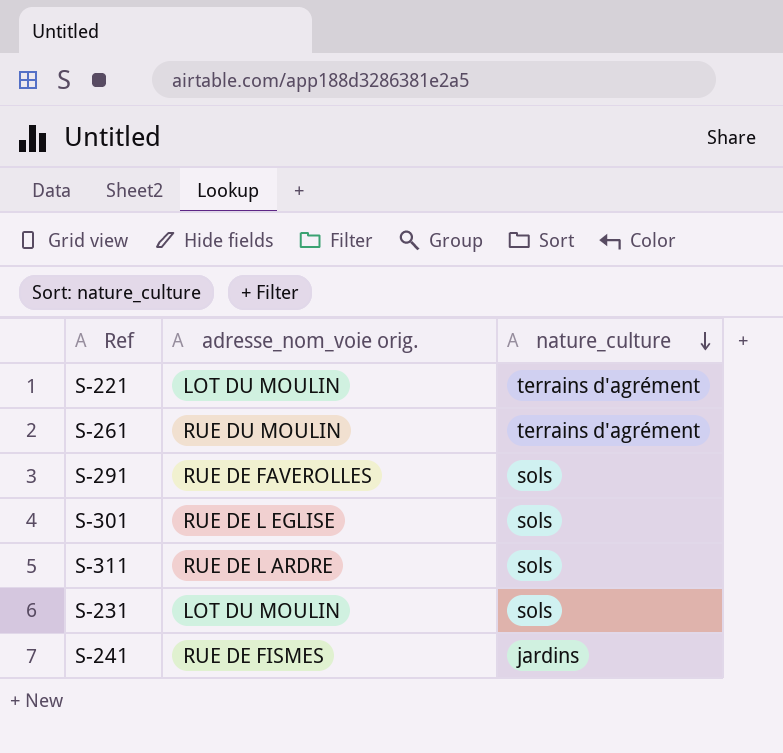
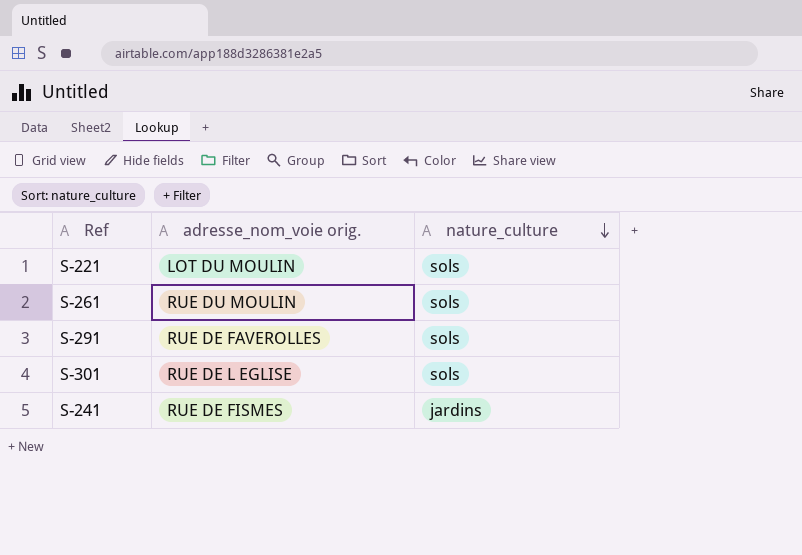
row S-311: RUE DE L ARDRE | sols -> none
row S-231: LOT DU MOULIN | sols -> none
S-221 | nature_culture: terrains d'agrément -> sols
S-261 | nature_culture: terrains d'agrément -> sols

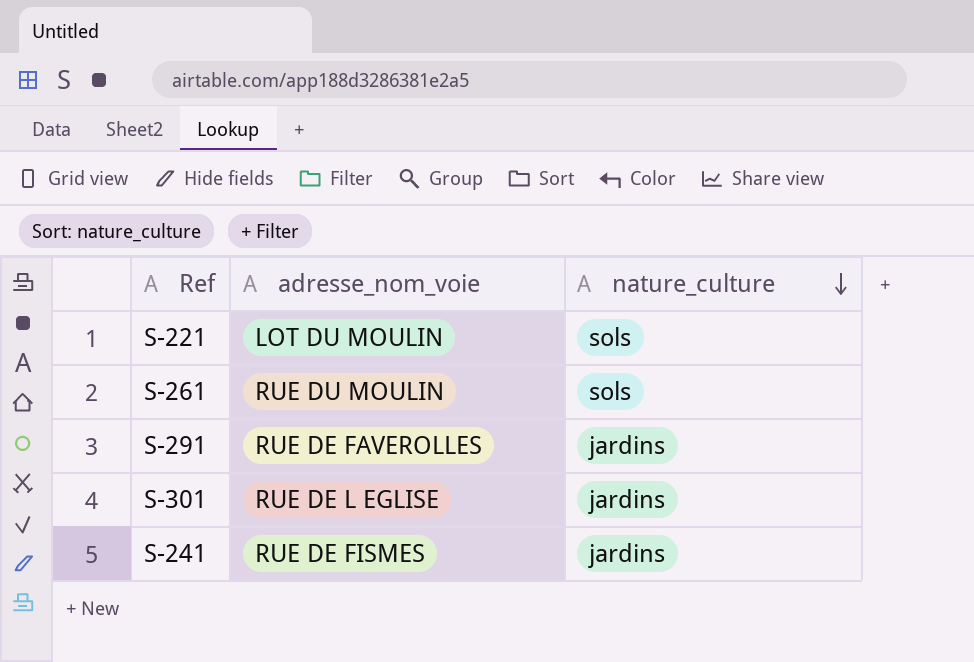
column name: adresse_nom_voie orig. -> adresse_nom_voie
S-291 | nature_culture: sols -> jardins
S-301 | nature_culture: sols -> jardins

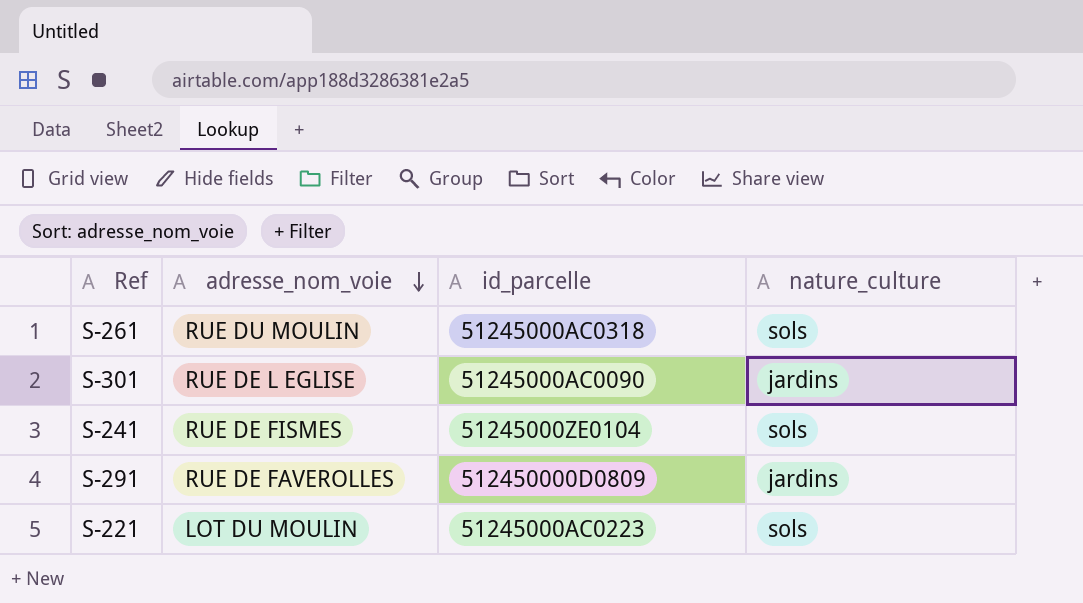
row order: nature_culture descending -> adresse_nom_voie descending
column id_parcelle | position: none -> 3
S-241 | nature_culture: jardins -> sols

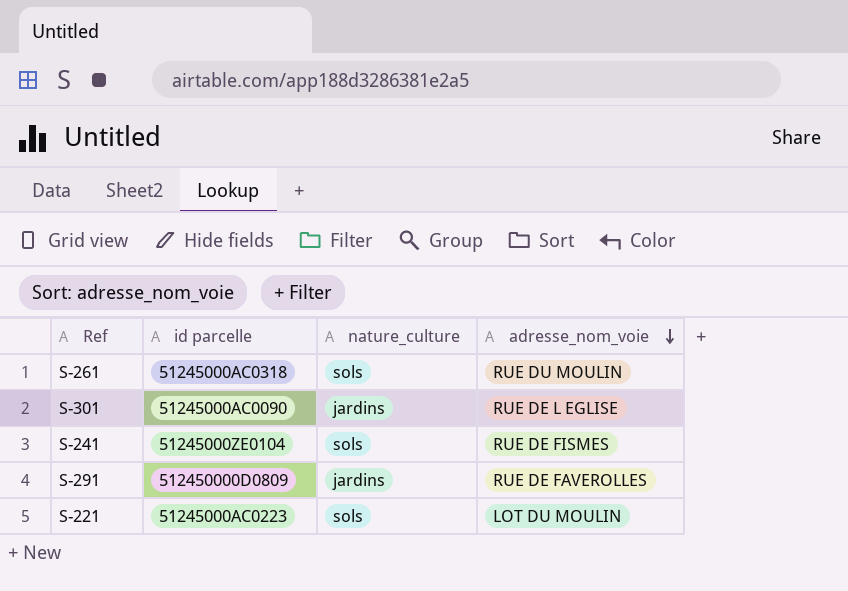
column name: id_parcelle -> id parcelle
column adresse_nom_voie | position: 2 -> 4

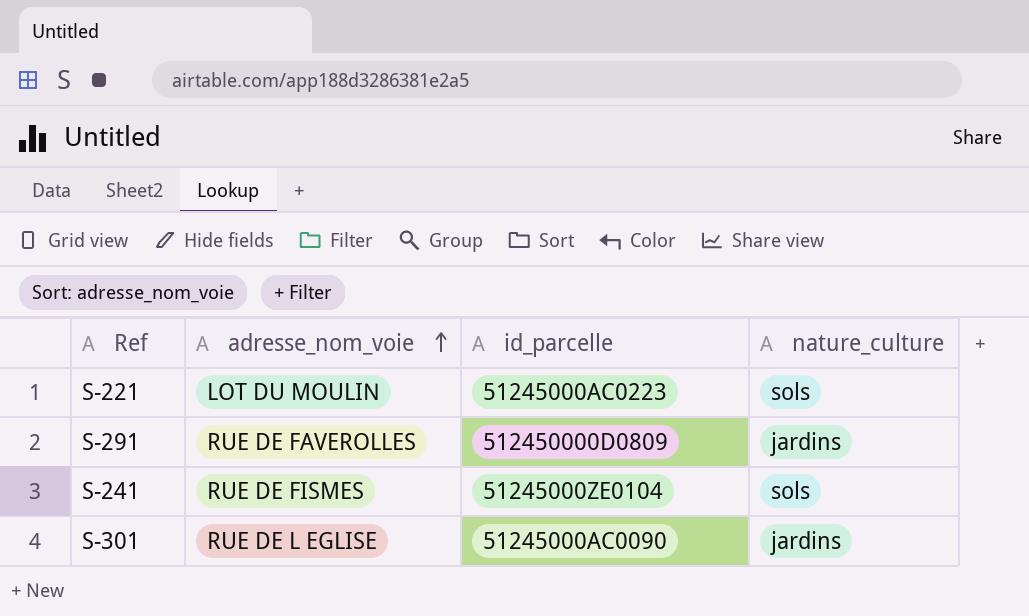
row order: adresse_nom_voie descending -> adresse_nom_voie ascending
column adresse_nom_voie | position: 4 -> 2
column name: id parcelle -> id_parcelle
row S-261: 51245000AC0318 | sols | RUE DU MOULIN -> none

